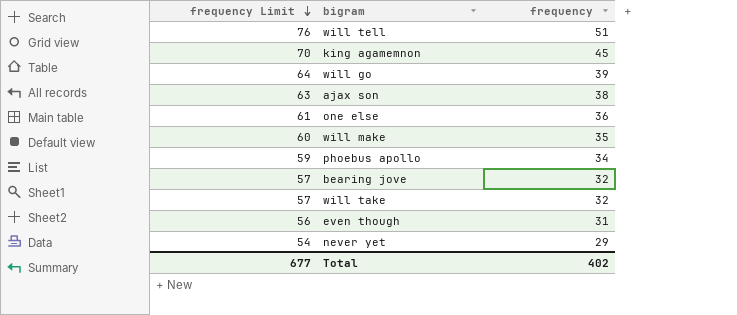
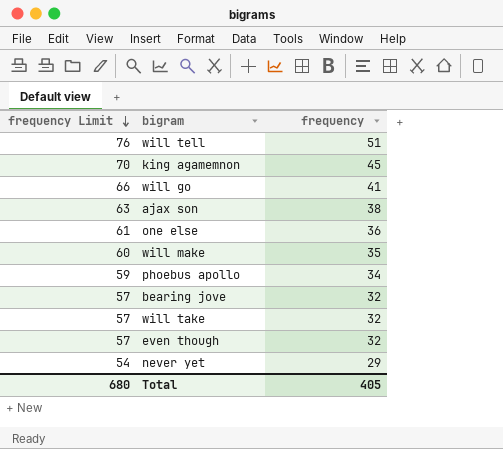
will go | frequency Limit: 64 -> 66
will go | frequency: 39 -> 41
even though | frequency Limit: 56 -> 57
even though | frequency: 31 -> 32
Total | frequency Limit: 677 -> 680
Total | frequency: 402 -> 405

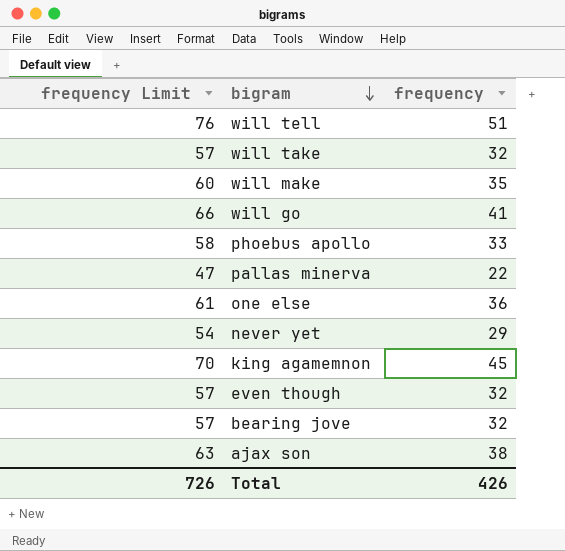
row order: frequency Limit descending -> bigram descending
phoebus apollo | frequency Limit: 59 -> 58
phoebus apollo | frequency: 34 -> 33
row pallas minerva: none -> 47 | 22
Total | frequency Limit: 680 -> 726
Total | frequency: 405 -> 426

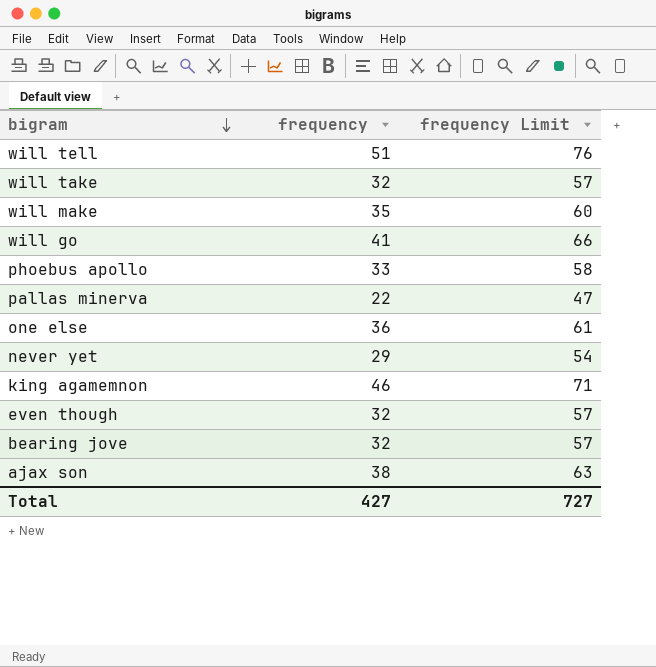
column frequency Limit | position: 1 -> 3
king agamemnon | frequency: 45 -> 46
king agamemnon | frequency Limit: 70 -> 71
Total | frequency: 426 -> 427
Total | frequency Limit: 726 -> 727

